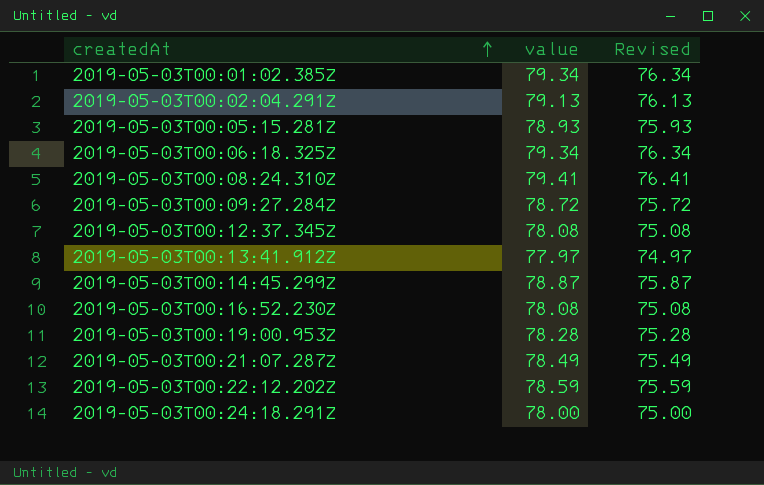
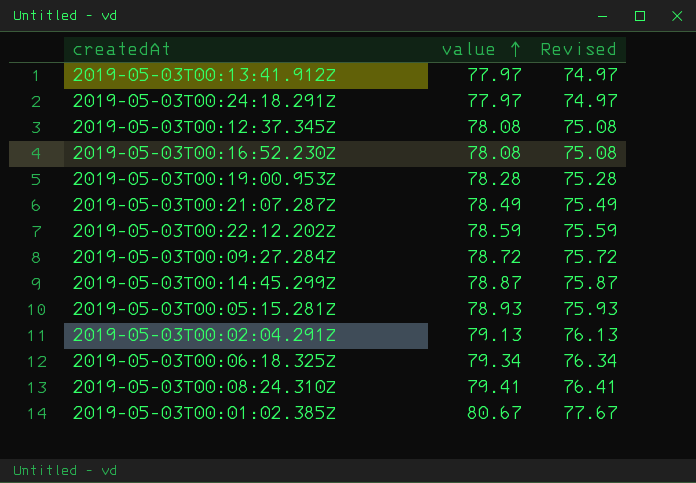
row order: createdAt ascending -> value ascending
2019-05-03T00:24:18.291Z | value: 78.00 -> 77.97
2019-05-03T00:24:18.291Z | Revised: 75.00 -> 74.97
2019-05-03T00:01:02.385Z | value: 79.34 -> 80.67
2019-05-03T00:01:02.385Z | Revised: 76.34 -> 77.67

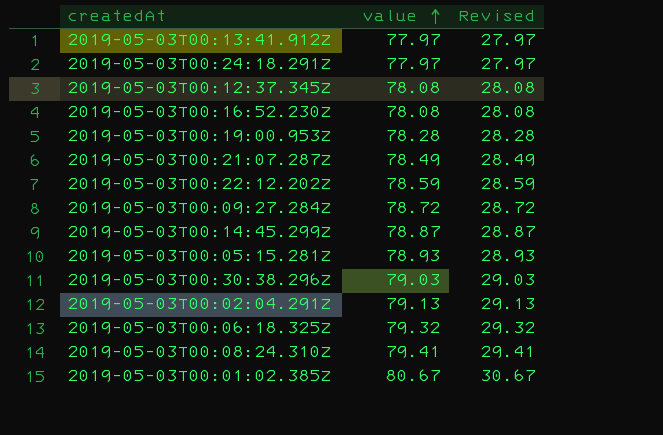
column Revised | formula: [value] - 3 -> [value] - 50
row 2019-05-03T00:30:38.296Z: none -> 79.03 | 29.03
2019-05-03T00:06:18.325Z | value: 79.34 -> 79.32

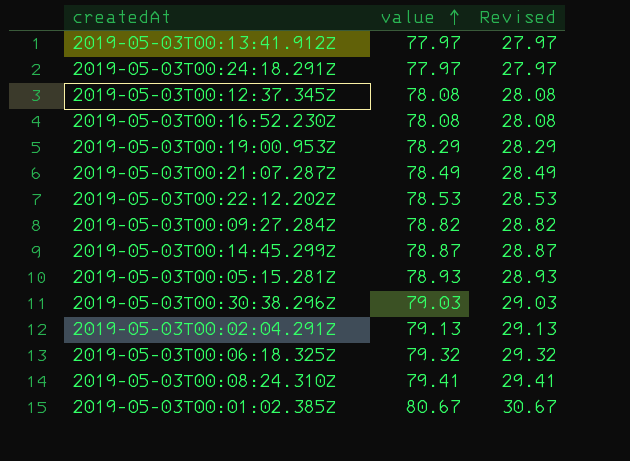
2019-05-03T00:19:00.953Z | value: 78.28 -> 78.29
2019-05-03T00:19:00.953Z | Revised: 28.28 -> 28.29
2019-05-03T00:22:12.202Z | value: 78.59 -> 78.53
2019-05-03T00:22:12.202Z | Revised: 28.59 -> 28.53
2019-05-03T00:09:27.284Z | value: 78.72 -> 78.82
2019-05-03T00:09:27.284Z | Revised: 28.72 -> 28.82

